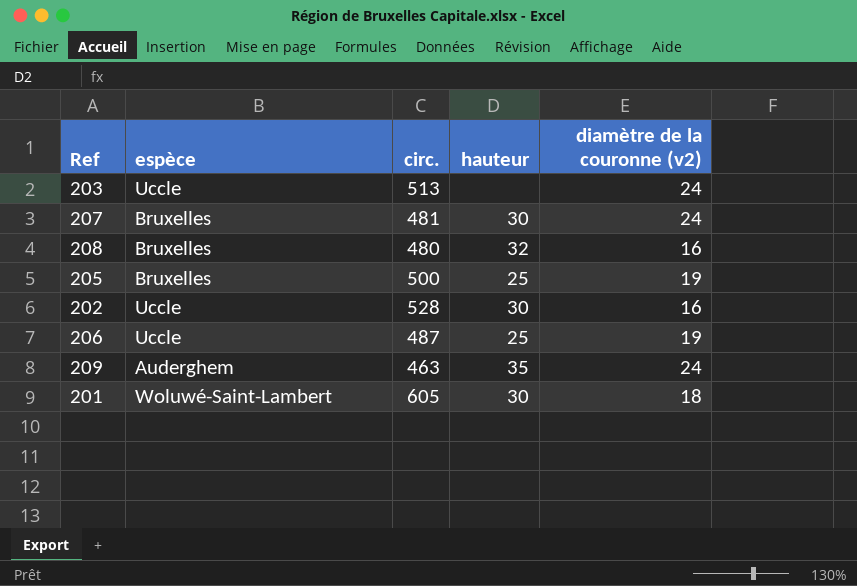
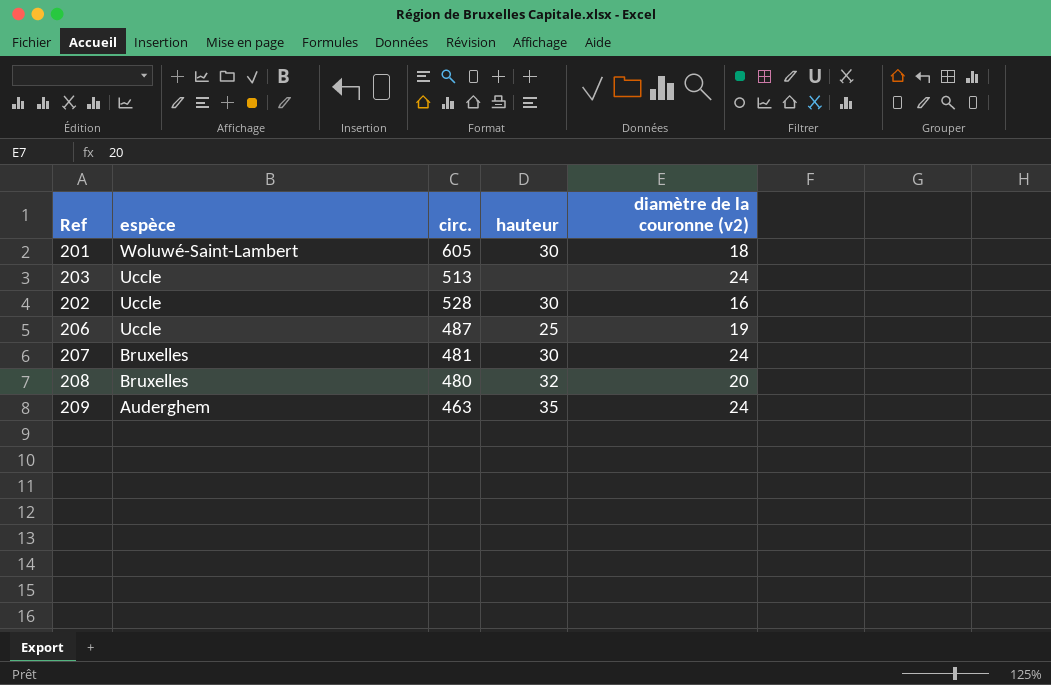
row order: none -> espèce descending
row 205: Bruxelles | 500 | 25 | 19 -> none
208 | diamètre de la couronne (v2): 16 -> 20

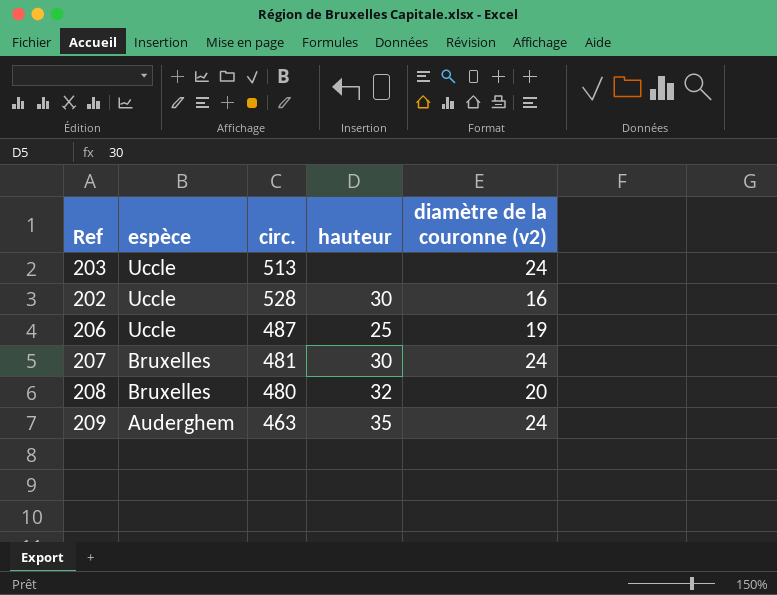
row 201: Woluwé-Saint-Lambert | 605 | 30 | 18 -> none

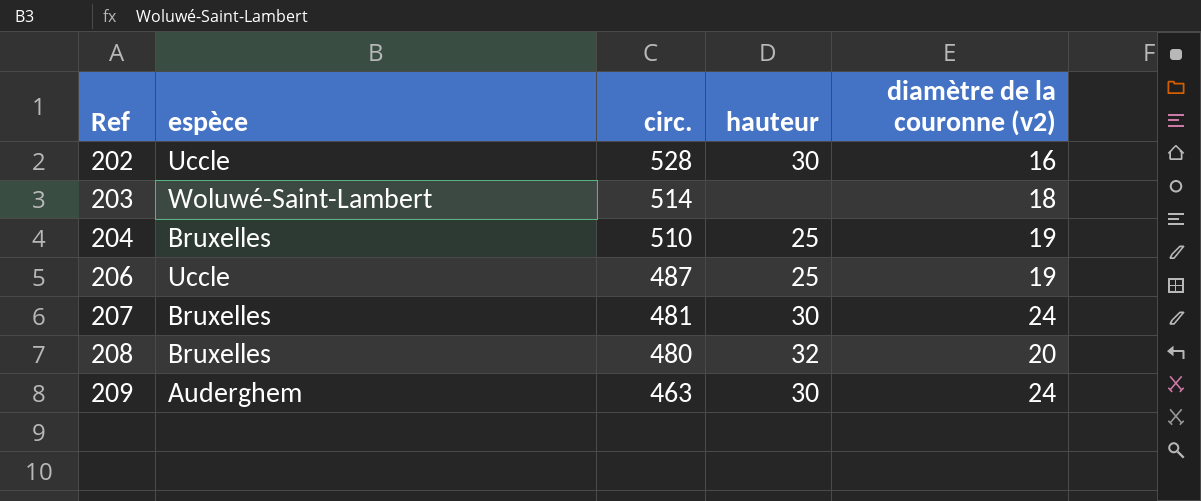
row order: espèce descending -> Ref ascending
203 | espèce: Uccle -> Woluwé-Saint-Lambert
203 | circ.: 513 -> 514
203 | diamètre de la couronne (v2): 24 -> 18
row 204: none -> Bruxelles | 510 | 25 | 19
209 | hauteur: 35 -> 30

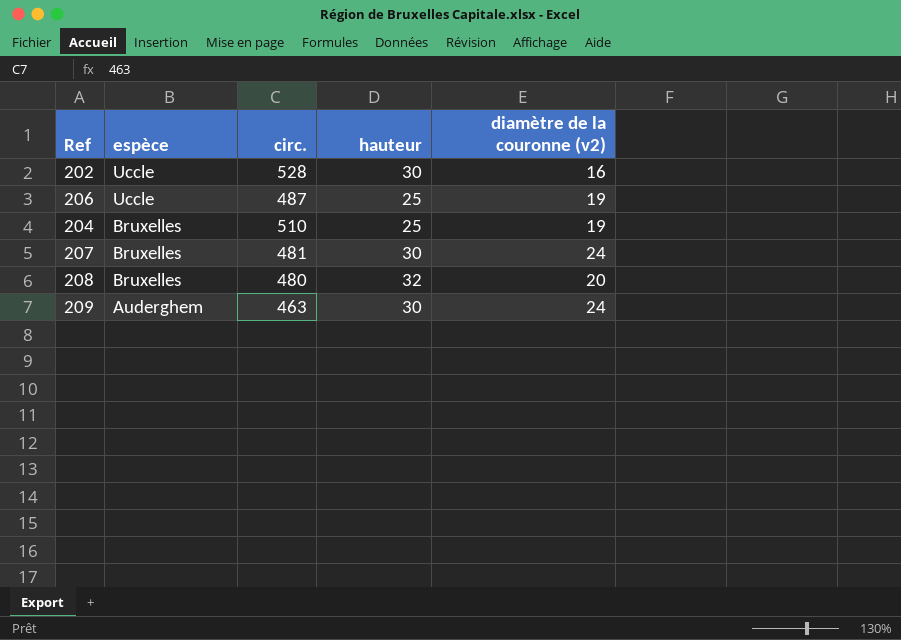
row order: Ref ascending -> espèce descending
row 203: Woluwé-Saint-Lambert | 514 | none | 18 -> none

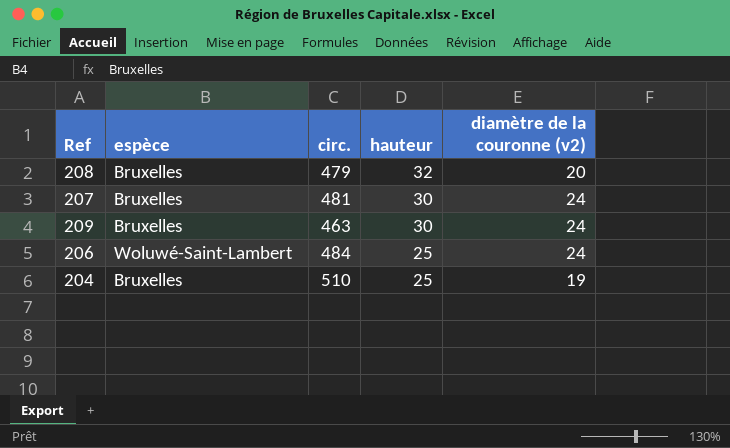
row order: espèce descending -> hauteur descending
row 202: Uccle | 528 | 30 | 16 -> none
208 | circ.: 480 -> 479
209 | espèce: Auderghem -> Bruxelles
206 | espèce: Uccle -> Woluwé-Saint-Lambert
206 | circ.: 487 -> 484
206 | diamètre de la couronne (v2): 19 -> 24

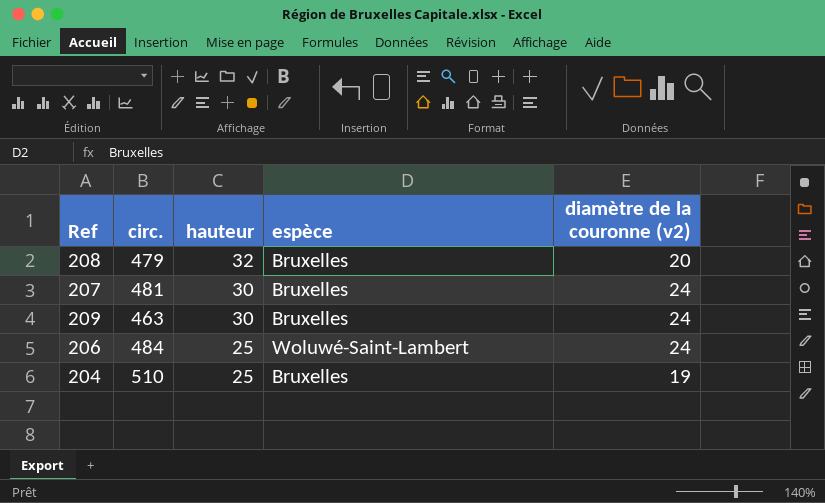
column espèce | position: 2 -> 4

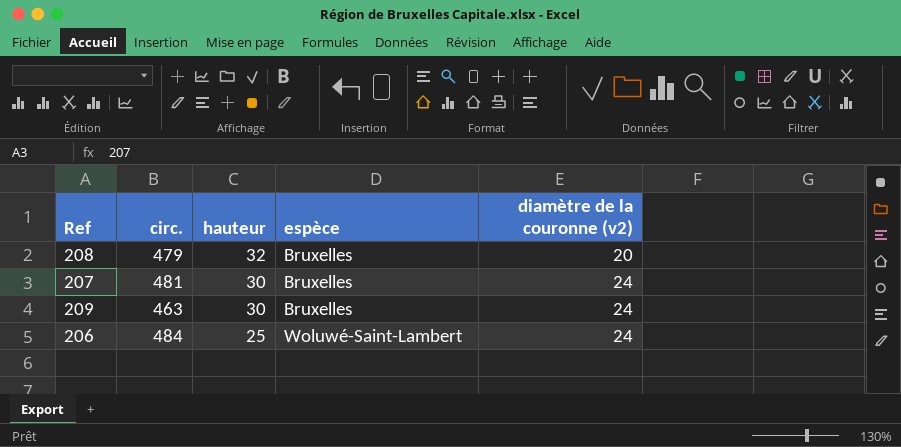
row 204: 510 | 25 | Bruxelles | 19 -> none

